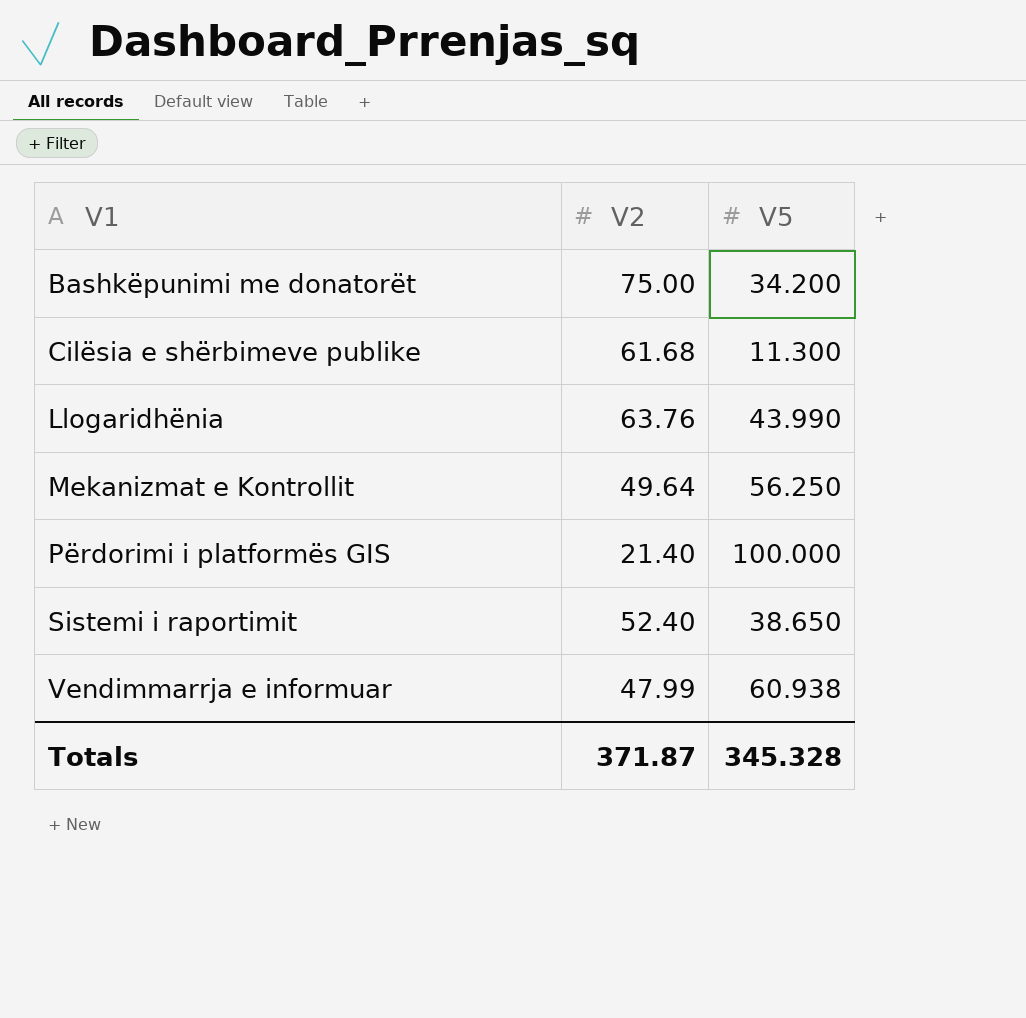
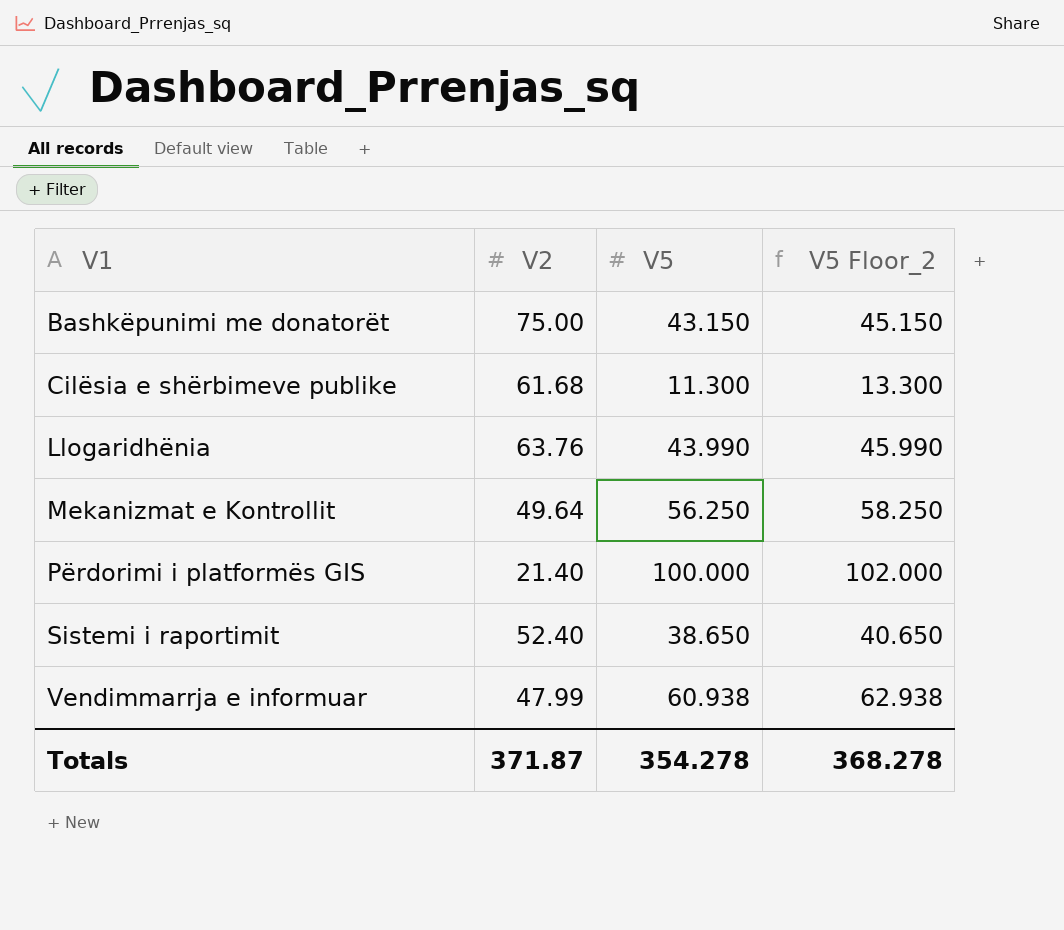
column V5 Floor_2 | formula: none -> [V5] + 2
Bashkëpunimi me donatorët | V5: 34.200 -> 43.150
Totals | V5: 345.328 -> 354.278

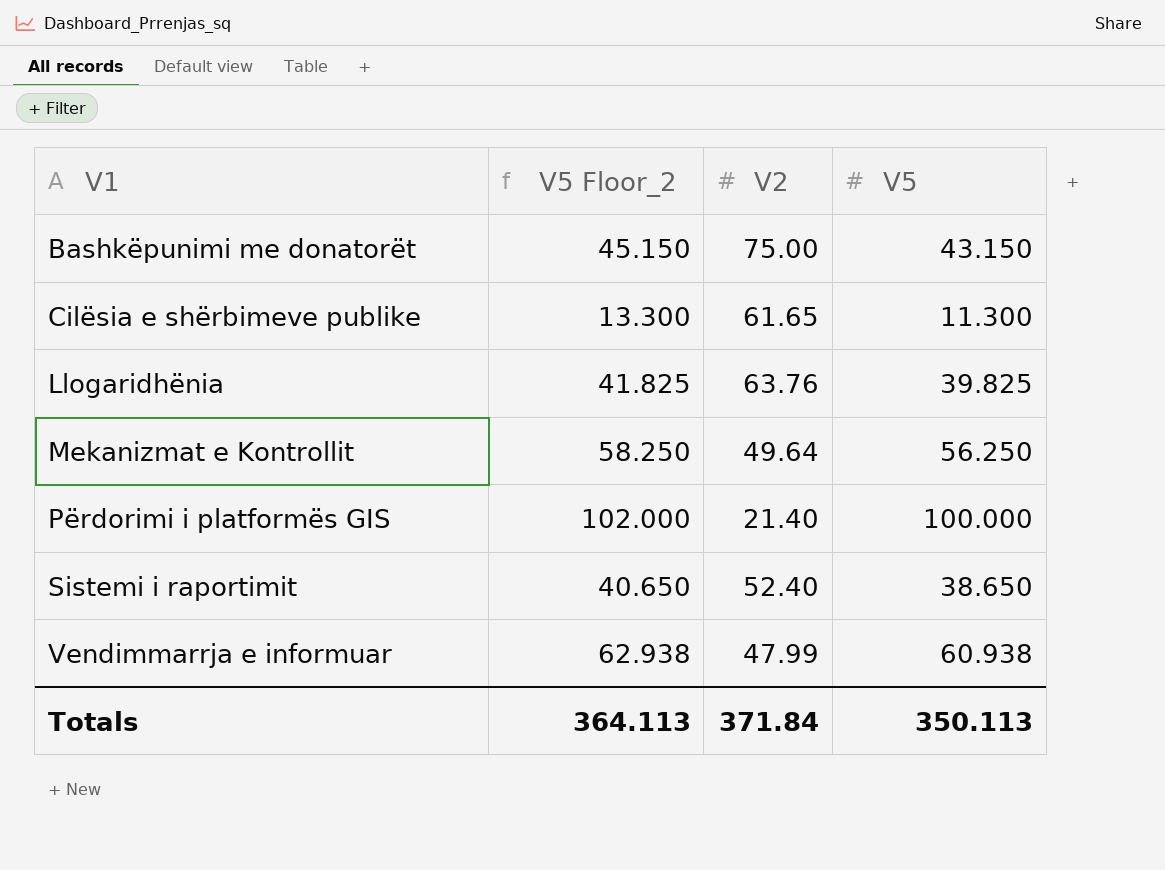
column V5 Floor_2 | position: 4 -> 2
Cilësia e shërbimeve publike | V2: 61.68 -> 61.65
Llogaridhënia | V5 Floor_2: 45.990 -> 41.825
Llogaridhënia | V5: 43.990 -> 39.825
Totals | V5 Floor_2: 368.278 -> 364.113
Totals | V2: 371.87 -> 371.84
Totals | V5: 354.278 -> 350.113

